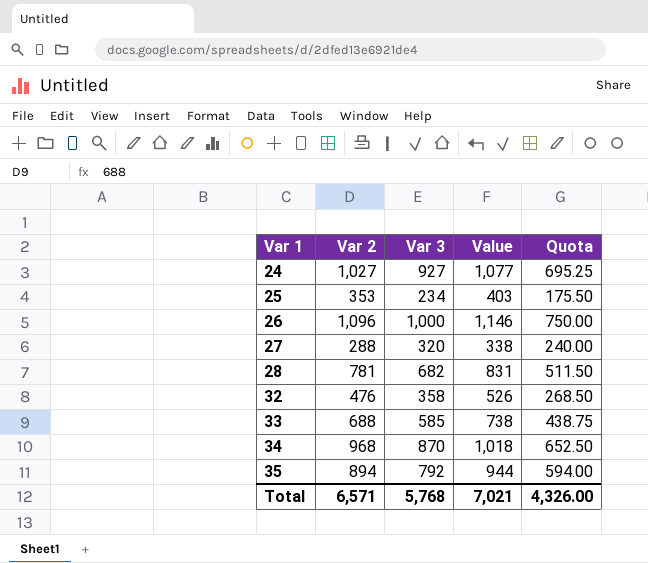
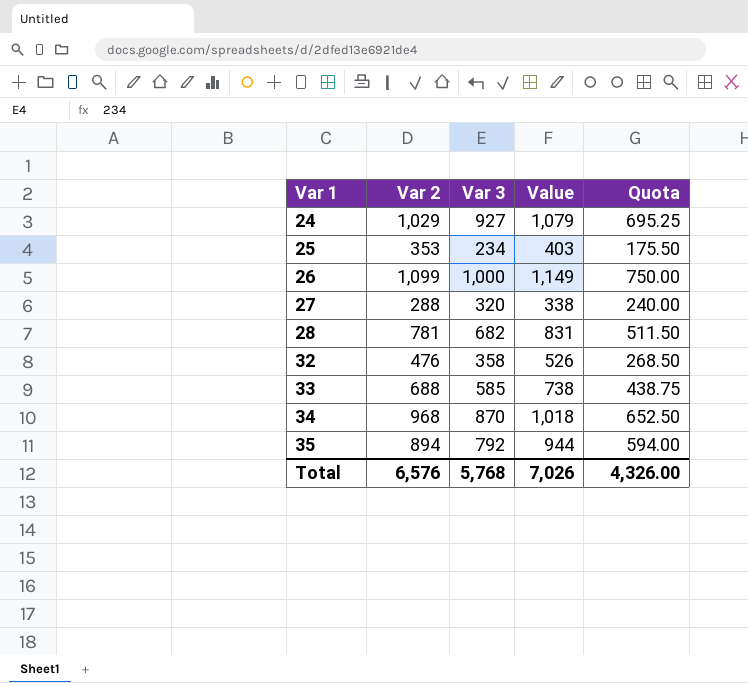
24 | Var 2: 1,027 -> 1,029
24 | Value: 1,077 -> 1,079
26 | Var 2: 1,096 -> 1,099
26 | Value: 1,146 -> 1,149
Total | Var 2: 6,571 -> 6,576
Total | Value: 7,021 -> 7,026

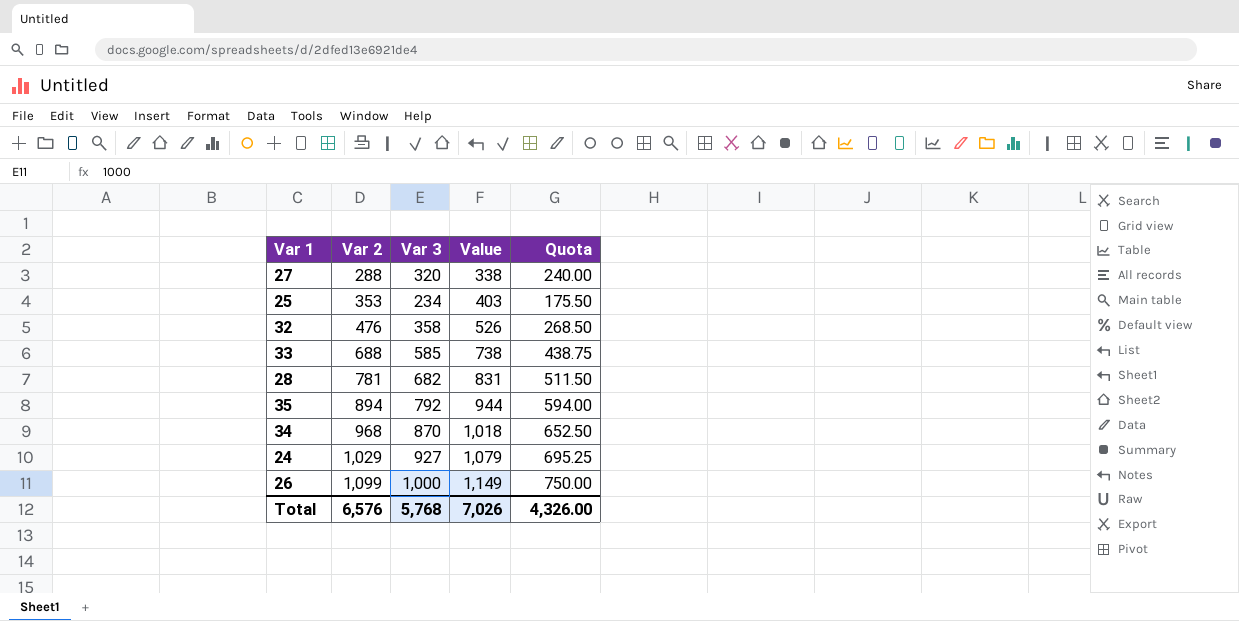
row order: Var 1 ascending -> Var 2 ascending

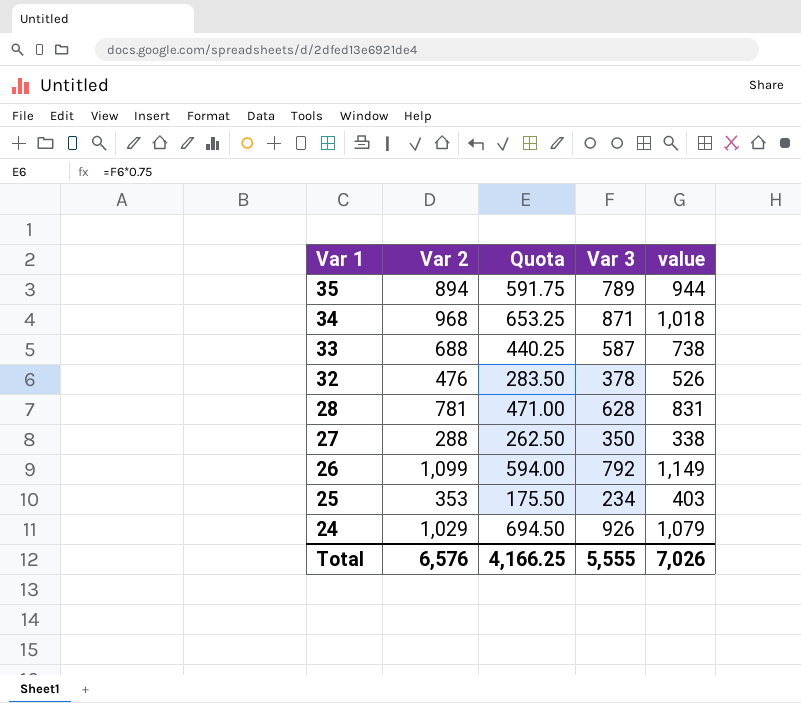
row order: Var 2 ascending -> Var 1 descending
column Quota | position: 5 -> 3
column name: Value -> value
35 | Quota: 594.00 -> 591.75
35 | Var 3: 792 -> 789
34 | Quota: 652.50 -> 653.25
34 | Var 3: 870 -> 871
33 | Quota: 438.75 -> 440.25
33 | Var 3: 585 -> 587
32 | Quota: 268.50 -> 283.50
32 | Var 3: 358 -> 378
28 | Quota: 511.50 -> 471.00
28 | Var 3: 682 -> 628
27 | Quota: 240.00 -> 262.50
27 | Var 3: 320 -> 350
26 | Quota: 750.00 -> 594.00
26 | Var 3: 1,000 -> 792
24 | Quota: 695.25 -> 694.50
24 | Var 3: 927 -> 926
Total | Quota: 4,326.00 -> 4,166.25
Total | Var 3: 5,768 -> 5,555

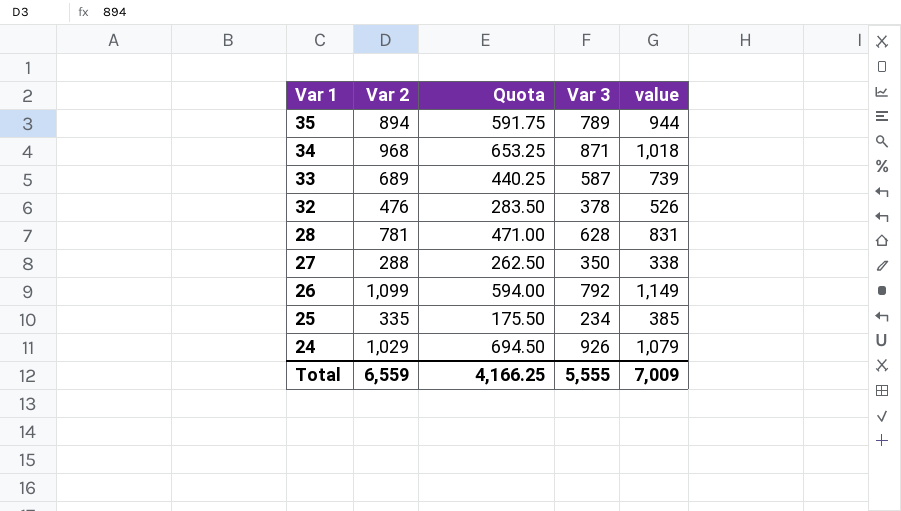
33 | Var 2: 688 -> 689
33 | value: 738 -> 739
25 | Var 2: 353 -> 335
25 | value: 403 -> 385
Total | Var 2: 6,576 -> 6,559
Total | value: 7,026 -> 7,009

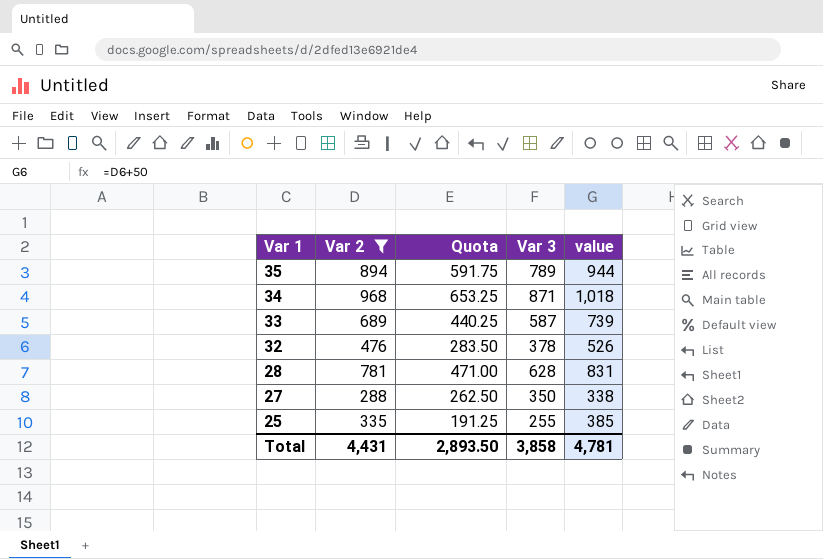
filter: none -> Var 2 <= 968
25 | Quota: 175.50 -> 191.25
25 | Var 3: 234 -> 255
Total | Var 2: 6,559 -> 4,431
Total | Quota: 4,166.25 -> 2,893.50
Total | Var 3: 5,555 -> 3,858
Total | value: 7,009 -> 4,781

